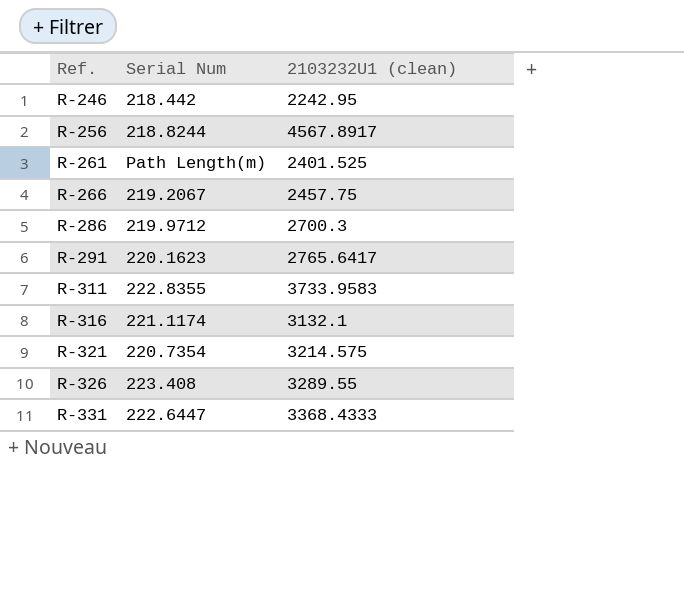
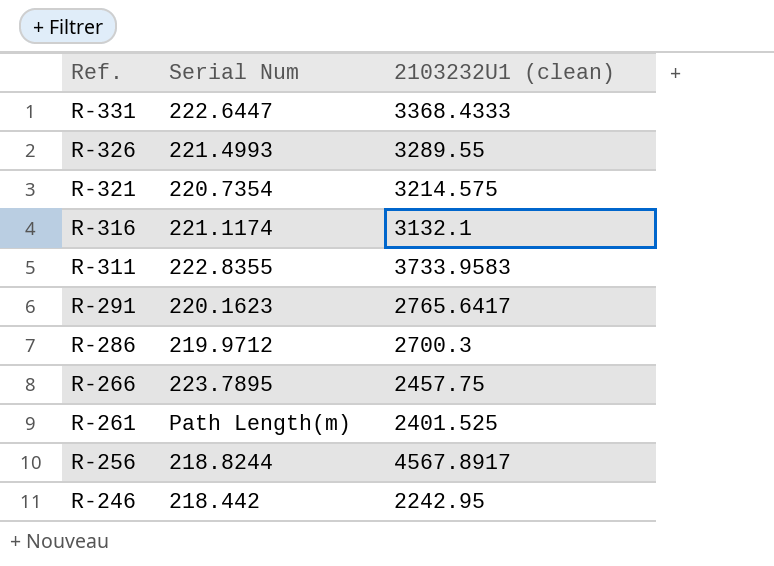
row order: Ref. ascending -> Ref. descending
R-326 | Serial Num: 223.408 -> 221.4993
R-266 | Serial Num: 219.2067 -> 223.7895

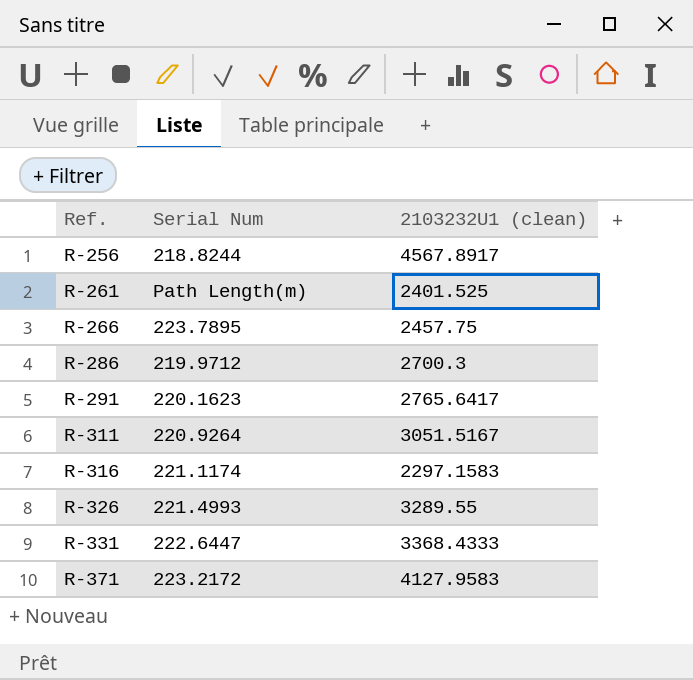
row order: Ref. descending -> Ref. ascending
row R-321: 220.7354 | 3214.575 -> none
row R-246: 218.442 | 2242.95 -> none
R-311 | Serial Num: 222.8355 -> 220.9264
R-311 | 2103232U1 (clean): 3733.9583 -> 3051.5167
R-316 | 2103232U1 (clean): 3132.1 -> 2297.1583
row R-371: none -> 223.2172 | 4127.9583

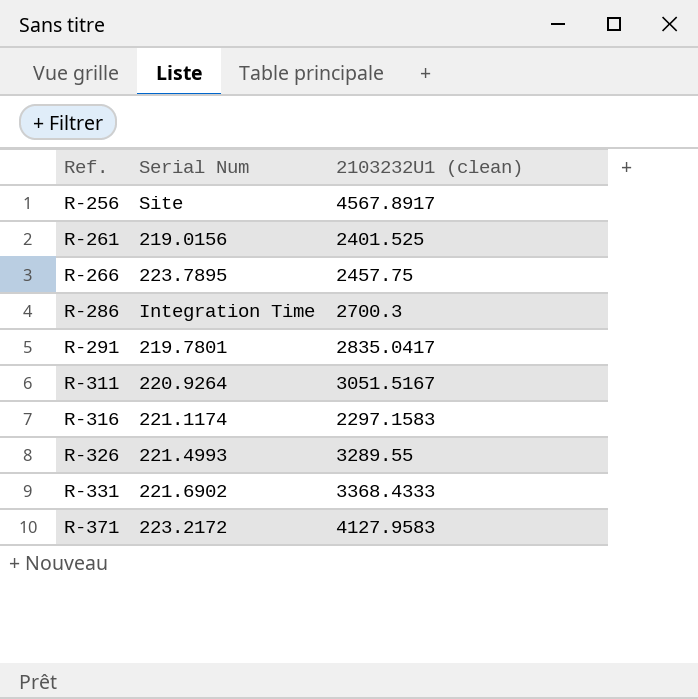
R-256 | Serial Num: 218.8244 -> Site
R-261 | Serial Num: Path Length(m) -> 219.0156
R-286 | Serial Num: 219.9712 -> Integration Time
R-291 | Serial Num: 220.1623 -> 219.7801
R-291 | 2103232U1 (clean): 2765.6417 -> 2835.0417
R-331 | Serial Num: 222.6447 -> 221.6902

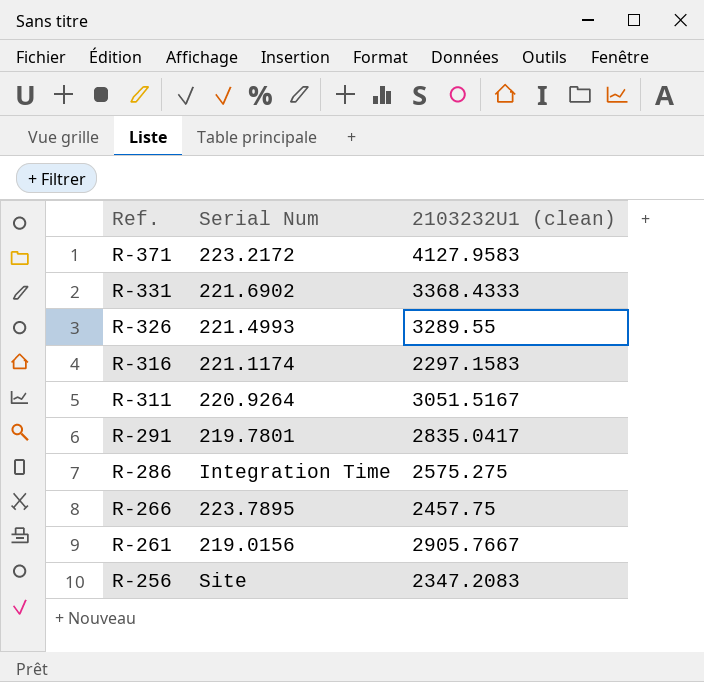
row order: Ref. ascending -> Ref. descending
R-286 | 2103232U1 (clean): 2700.3 -> 2575.275
R-261 | 2103232U1 (clean): 2401.525 -> 2905.7667
R-256 | 2103232U1 (clean): 4567.8917 -> 2347.2083

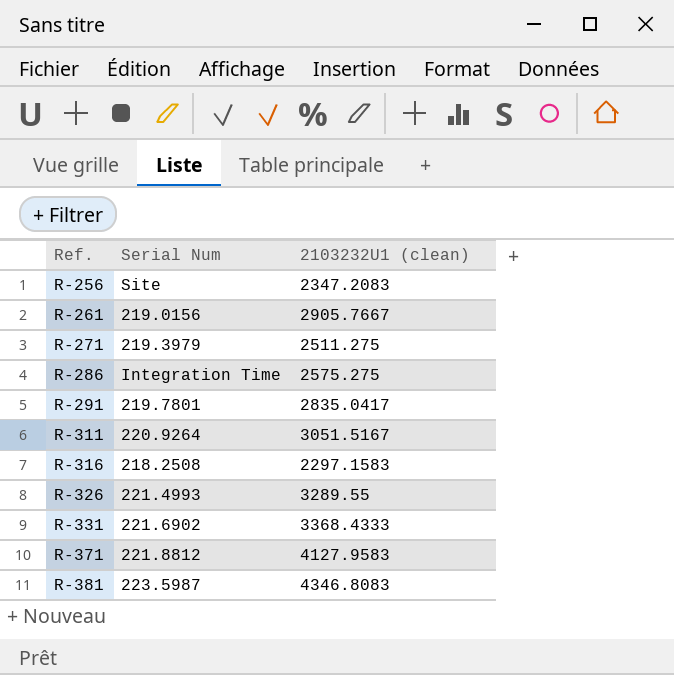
row order: Ref. descending -> Ref. ascending
row R-266: 223.7895 | 2457.75 -> none
row R-271: none -> 219.3979 | 2511.275
R-316 | Serial Num: 221.1174 -> 218.2508
R-371 | Serial Num: 223.2172 -> 221.8812
row R-381: none -> 223.5987 | 4346.8083

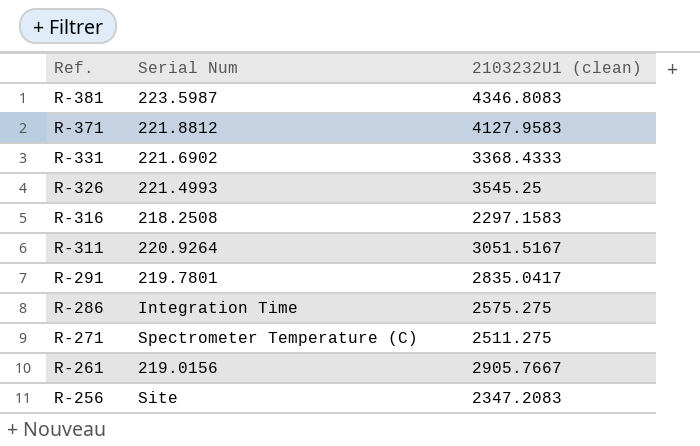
row order: Ref. ascending -> Ref. descending
R-326 | 2103232U1 (clean): 3289.55 -> 3545.25
R-271 | Serial Num: 219.3979 -> Spectrometer Temperature (C)

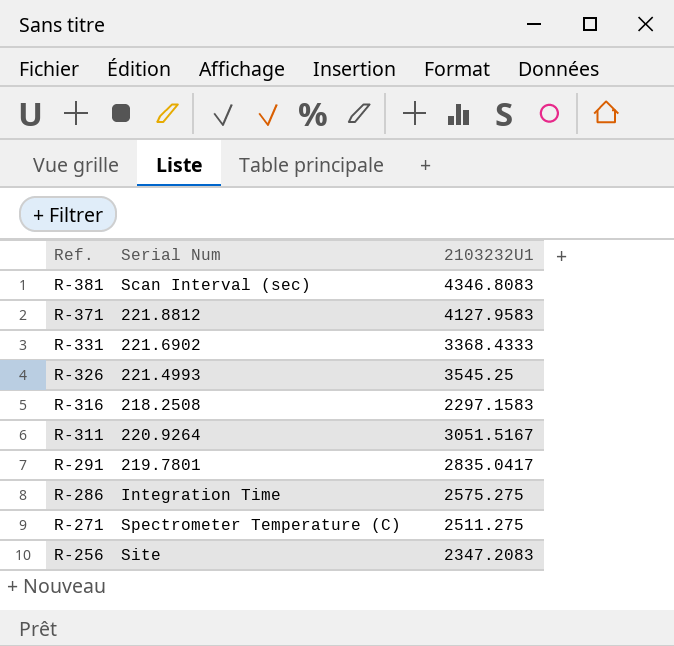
column name: 2103232U1 (clean) -> 2103232U1
row R-261: 219.0156 | 2905.7667 -> none
R-381 | Serial Num: 223.5987 -> Scan Interval (sec)

